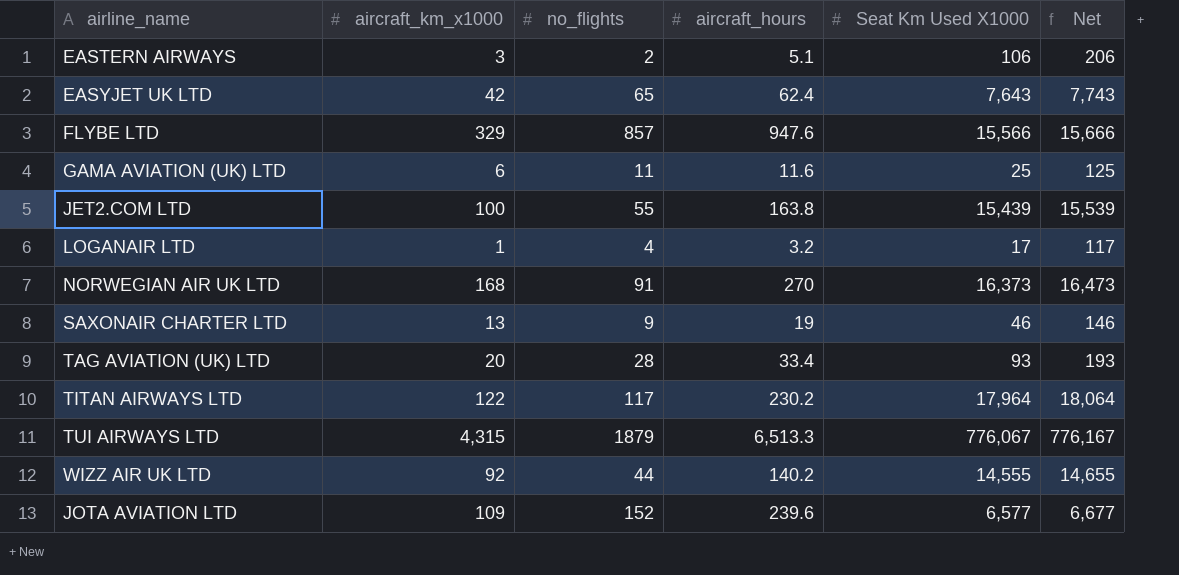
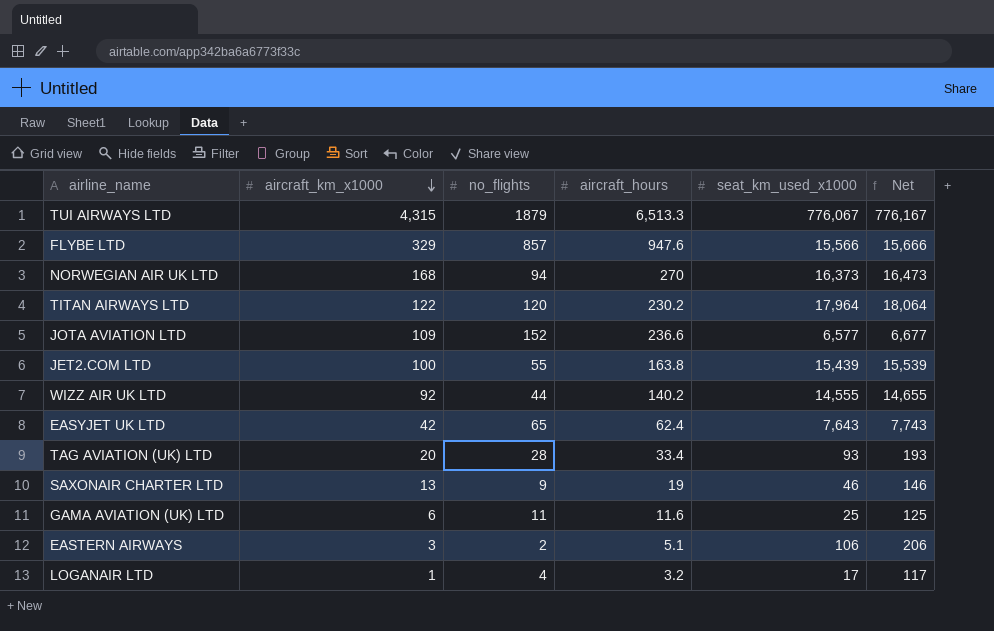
row order: none -> aircraft_km_x1000 descending
column name: Seat Km Used X1000 -> seat_km_used_x1000
NORWEGIAN AIR UK LTD | no_flights: 91 -> 94
TITAN AIRWAYS LTD | no_flights: 117 -> 120
JOTA AVIATION LTD | aircraft_hours: 239.6 -> 236.6

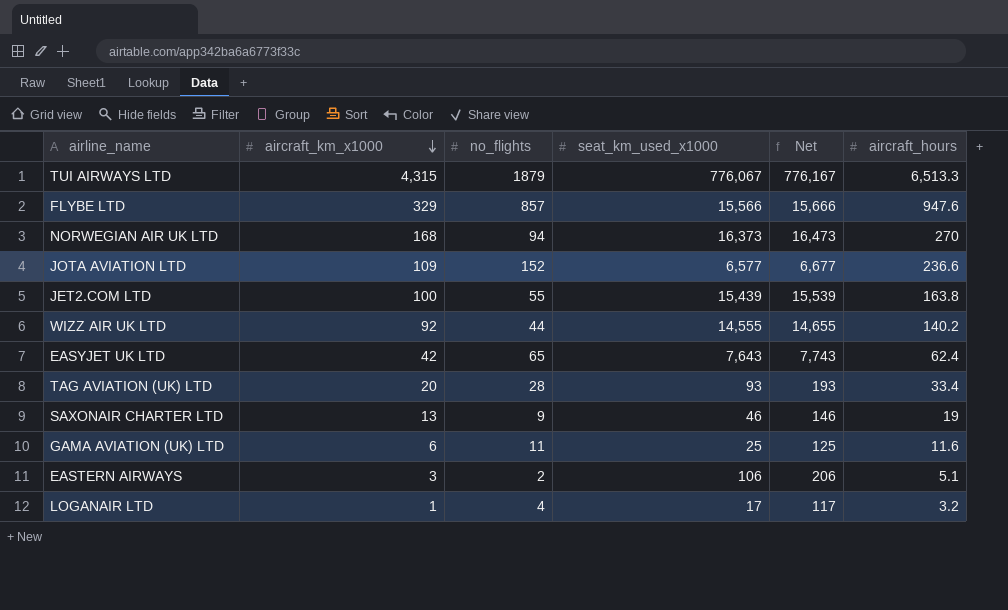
column aircraft_hours | position: 4 -> 6
row TITAN AIRWAYS LTD: 122 | 120 | 230.2 | 17,964 | 18,064 -> none

